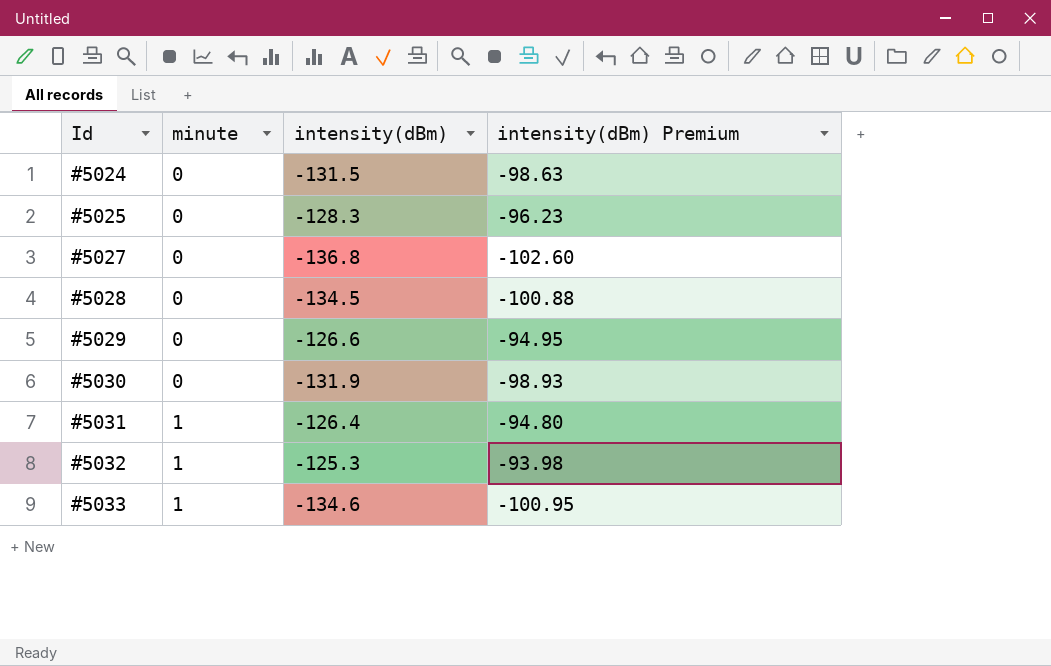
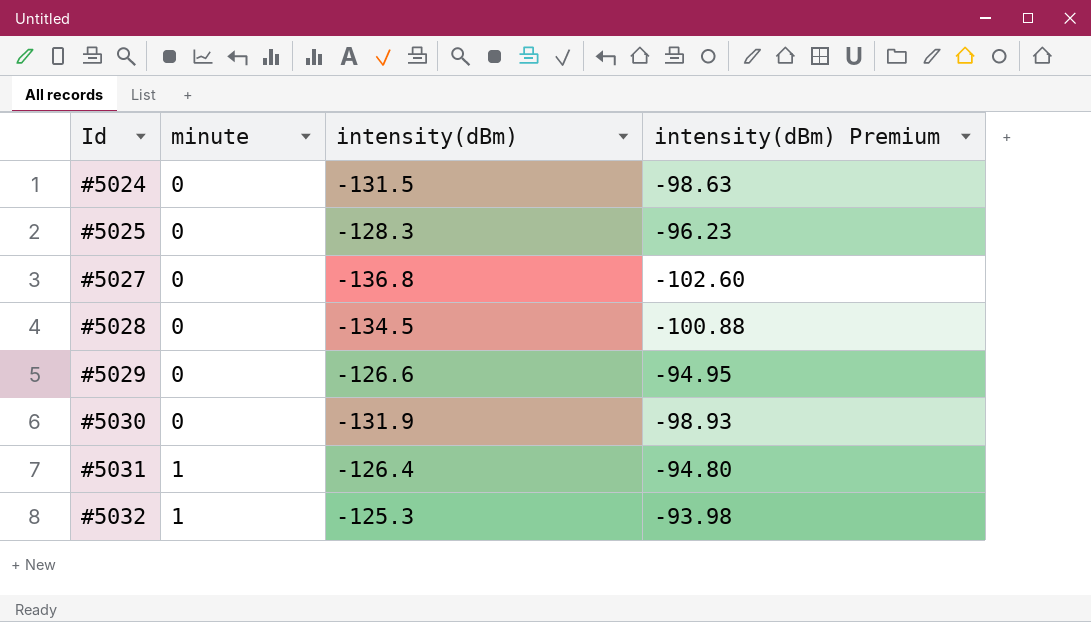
row #5033: 1 | -134.6 | -100.95 -> none

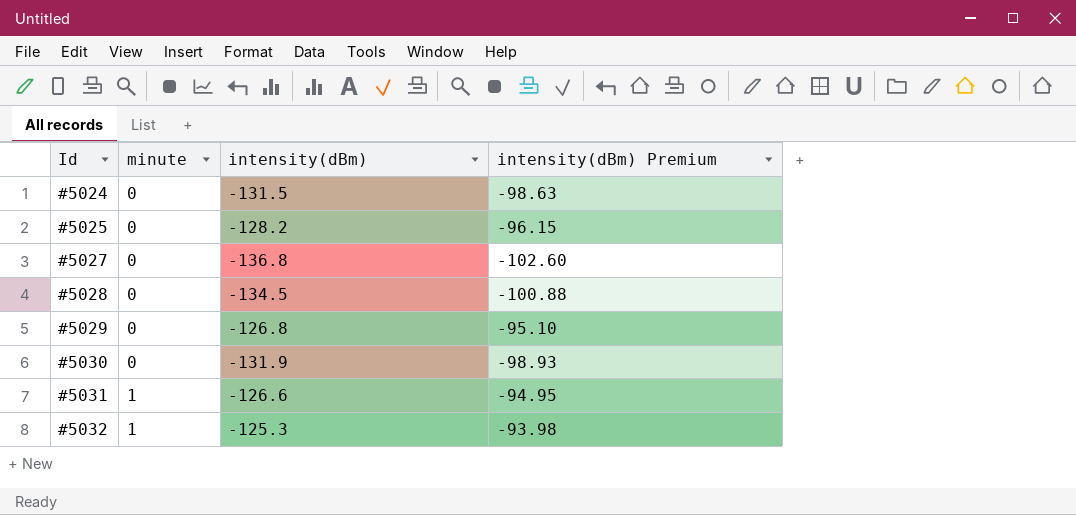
#5025 | intensity(dBm): -128.3 -> -128.2
#5025 | intensity(dBm) Premium: -96.23 -> -96.15
#5029 | intensity(dBm): -126.6 -> -126.8
#5029 | intensity(dBm) Premium: -94.95 -> -95.10
#5031 | intensity(dBm): -126.4 -> -126.6
#5031 | intensity(dBm) Premium: -94.80 -> -94.95

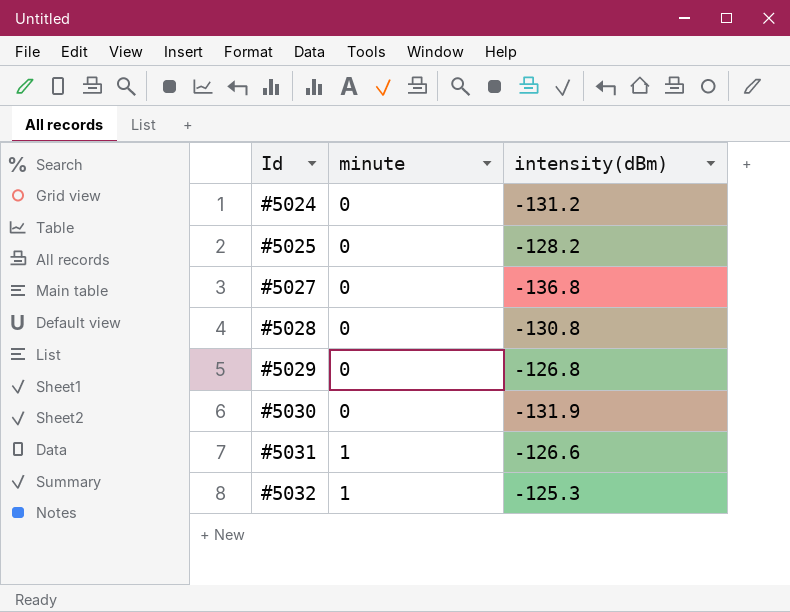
column intensity(dBm) Premium | formula: [intensity(dBm)] * 0.75 -> none
#5024 | intensity(dBm): -131.5 -> -131.2
#5028 | intensity(dBm): -134.5 -> -130.8

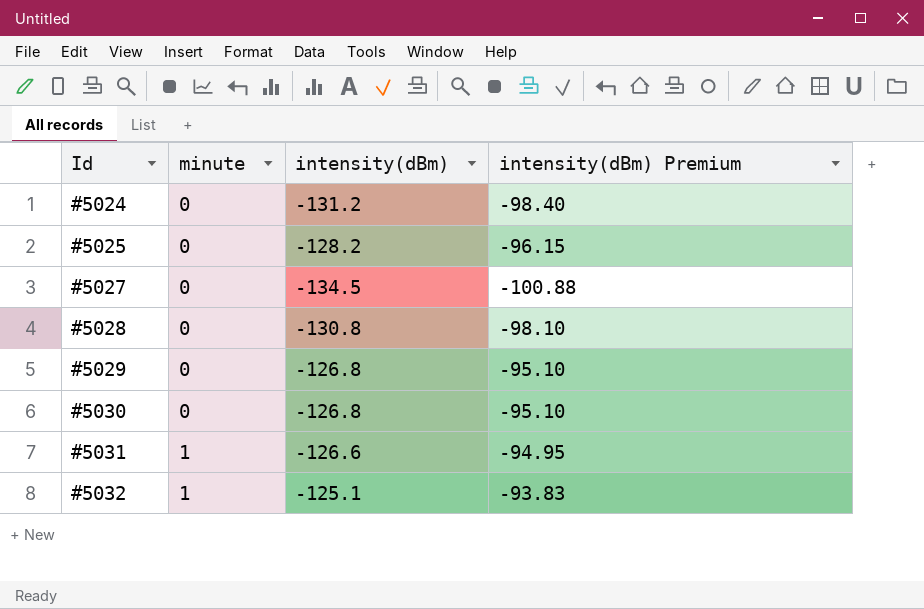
column intensity(dBm) Premium | formula: none -> [intensity(dBm)] * 0.75
#5027 | intensity(dBm): -136.8 -> -134.5
#5030 | intensity(dBm): -131.9 -> -126.8
#5032 | intensity(dBm): -125.3 -> -125.1

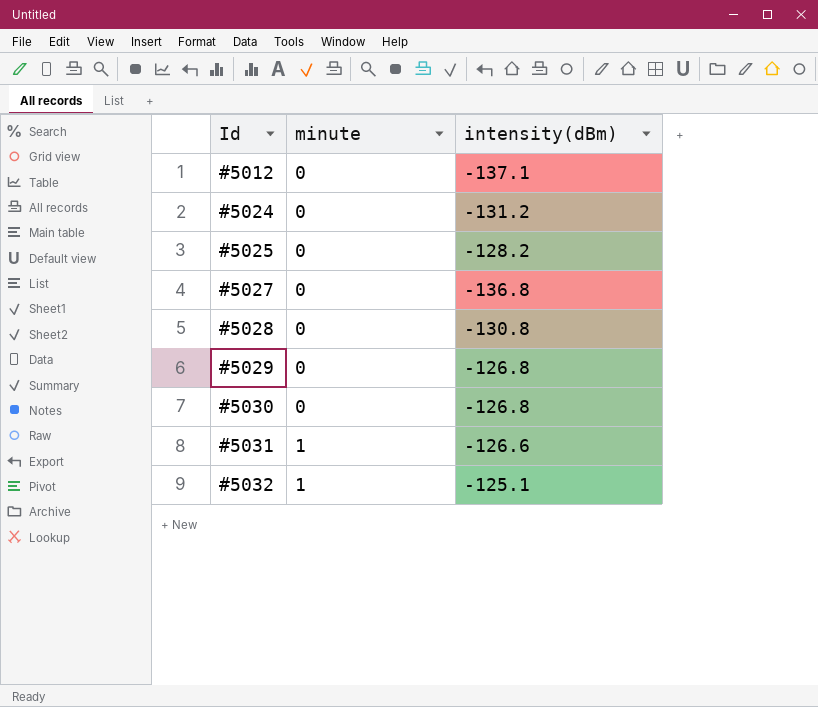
column intensity(dBm) Premium | formula: [intensity(dBm)] * 0.75 -> none
row #5012: none -> 0 | -137.1
#5027 | intensity(dBm): -134.5 -> -136.8

